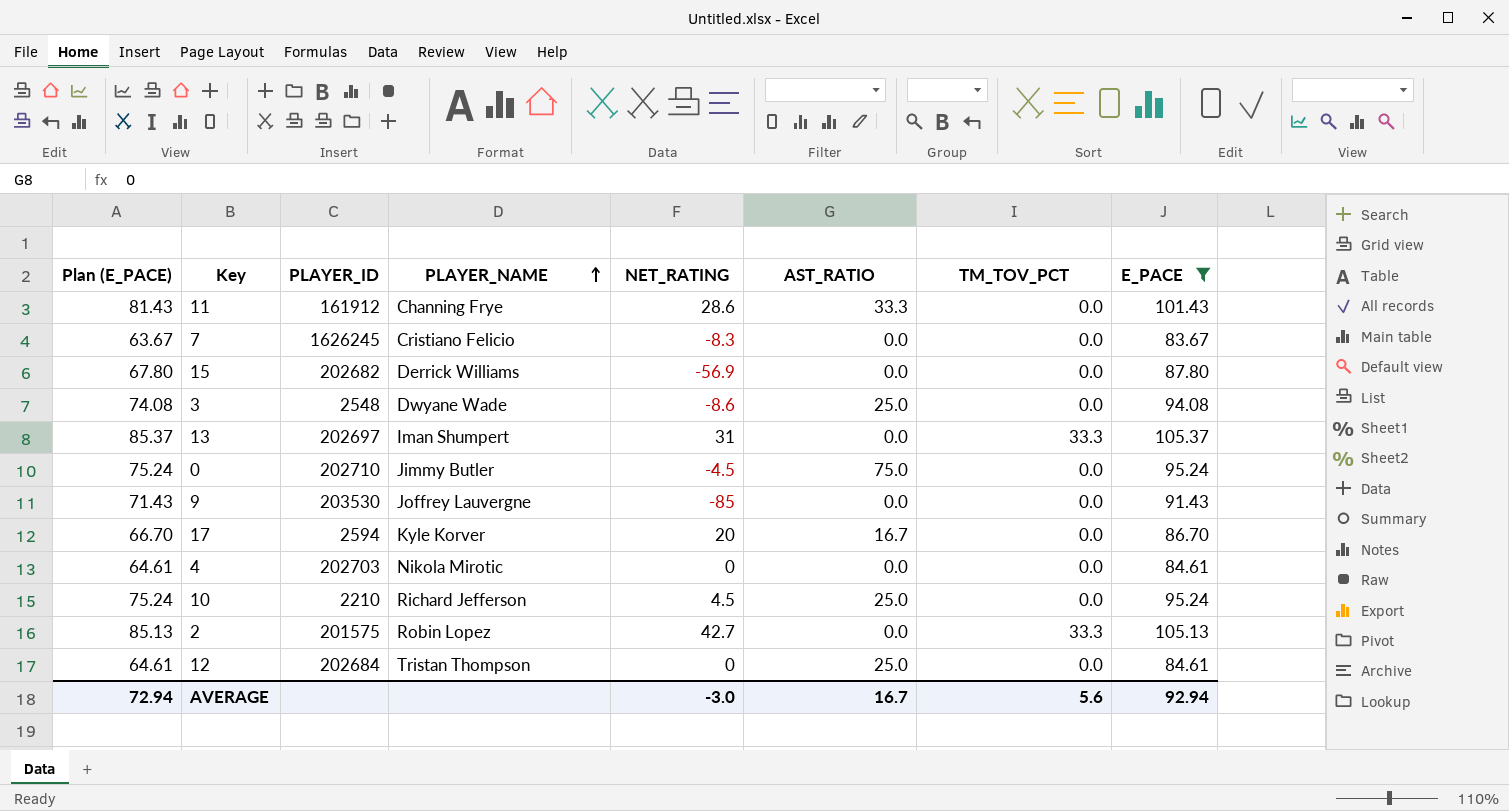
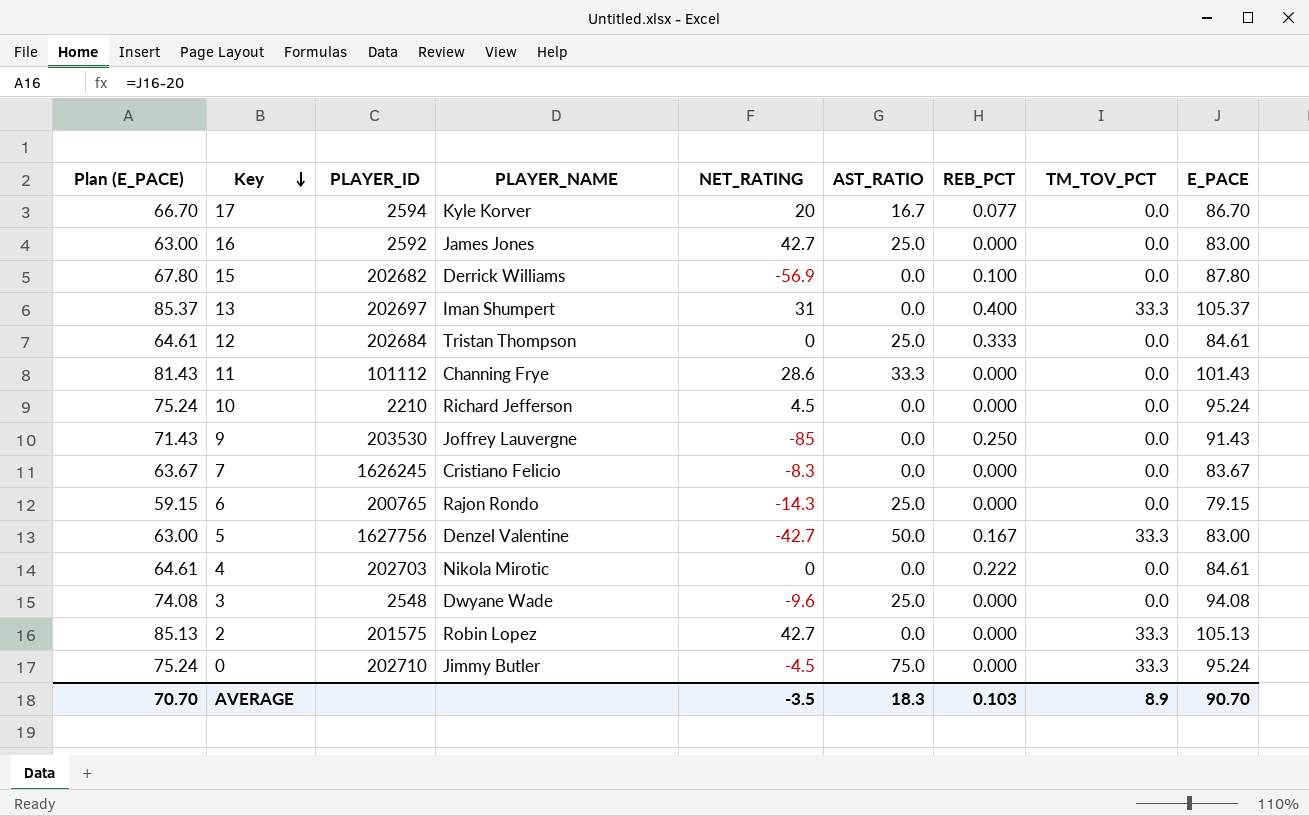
filter: E_PACE >= 83.67 -> none
row order: PLAYER_NAME ascending -> Key descending
column REB_PCT | position: none -> 7
11 | PLAYER_ID: 161912 -> 101112
10 | AST_RATIO: 25.0 -> 0.0
3 | NET_RATING: -8.6 -> -9.6
0 | TM_TOV_PCT: 0.0 -> 33.3
AVERAGE | Plan (E_PACE): 72.94 -> 70.70
AVERAGE | NET_RATING: -3.0 -> -3.5
AVERAGE | AST_RATIO: 16.7 -> 18.3
AVERAGE | TM_TOV_PCT: 5.6 -> 8.9
AVERAGE | E_PACE: 92.94 -> 90.70

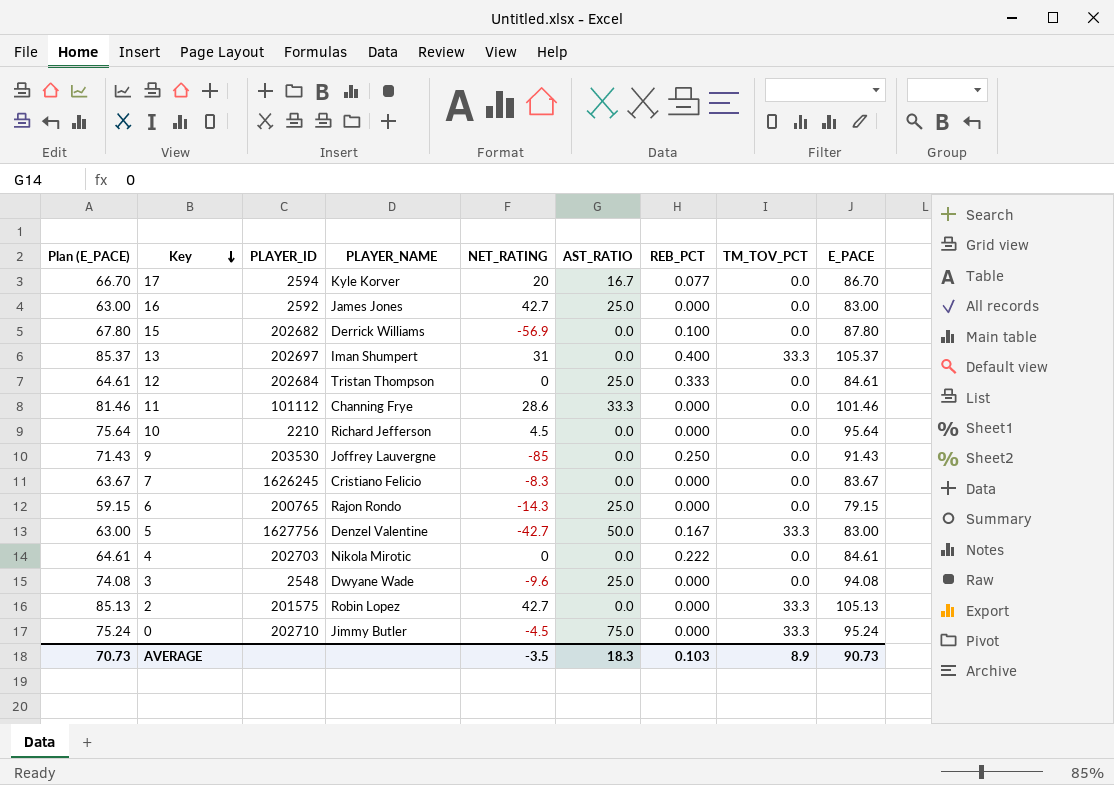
11 | Plan (E_PACE): 81.43 -> 81.46
11 | E_PACE: 101.43 -> 101.46
10 | Plan (E_PACE): 75.24 -> 75.64
10 | E_PACE: 95.24 -> 95.64
AVERAGE | Plan (E_PACE): 70.70 -> 70.73
AVERAGE | E_PACE: 90.70 -> 90.73

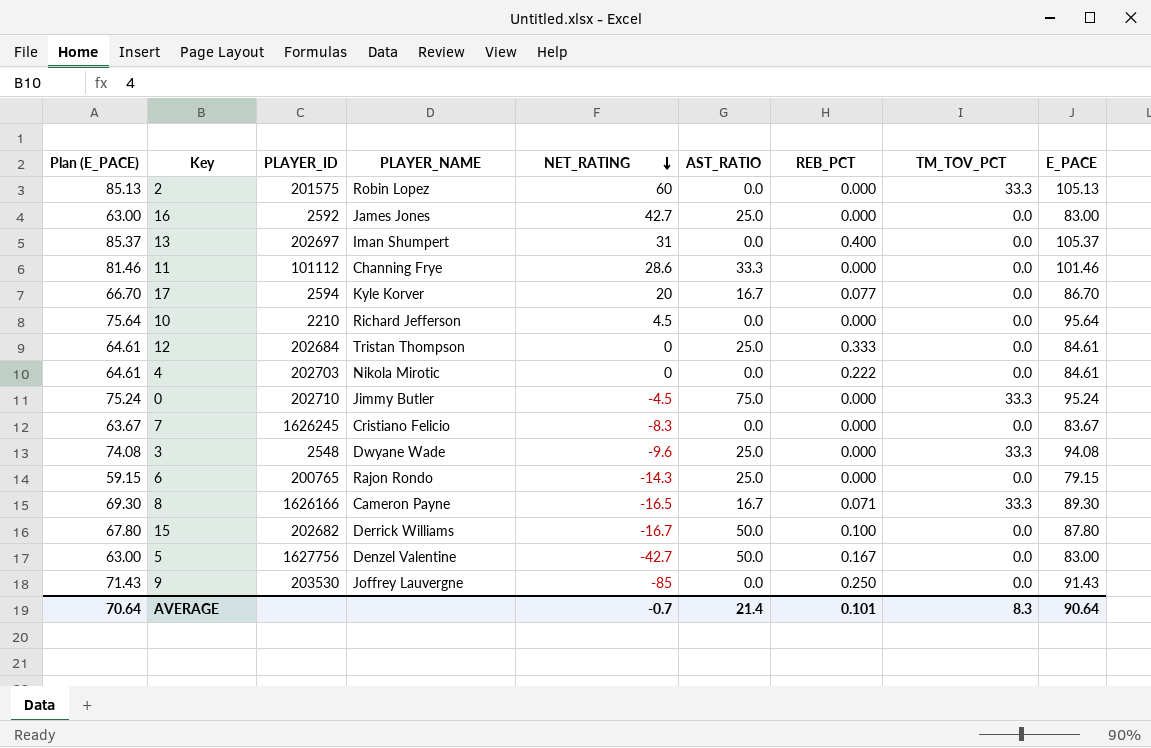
row order: Key descending -> NET_RATING descending
2 | NET_RATING: 42.7 -> 60
13 | TM_TOV_PCT: 33.3 -> 0.0
3 | TM_TOV_PCT: 0.0 -> 33.3
row 8: none -> 69.30 | 1626166 | Cameron Payne | -16.5 | 16.7 | 0.071 | 33.3 | 89.30
15 | NET_RATING: -56.9 -> -16.7
15 | AST_RATIO: 0.0 -> 50.0
5 | TM_TOV_PCT: 33.3 -> 0.0
AVERAGE | Plan (E_PACE): 70.73 -> 70.64
AVERAGE | NET_RATING: -3.5 -> -0.7
AVERAGE | AST_RATIO: 18.3 -> 21.4
AVERAGE | REB_PCT: 0.103 -> 0.101
AVERAGE | TM_TOV_PCT: 8.9 -> 8.3
AVERAGE | E_PACE: 90.73 -> 90.64

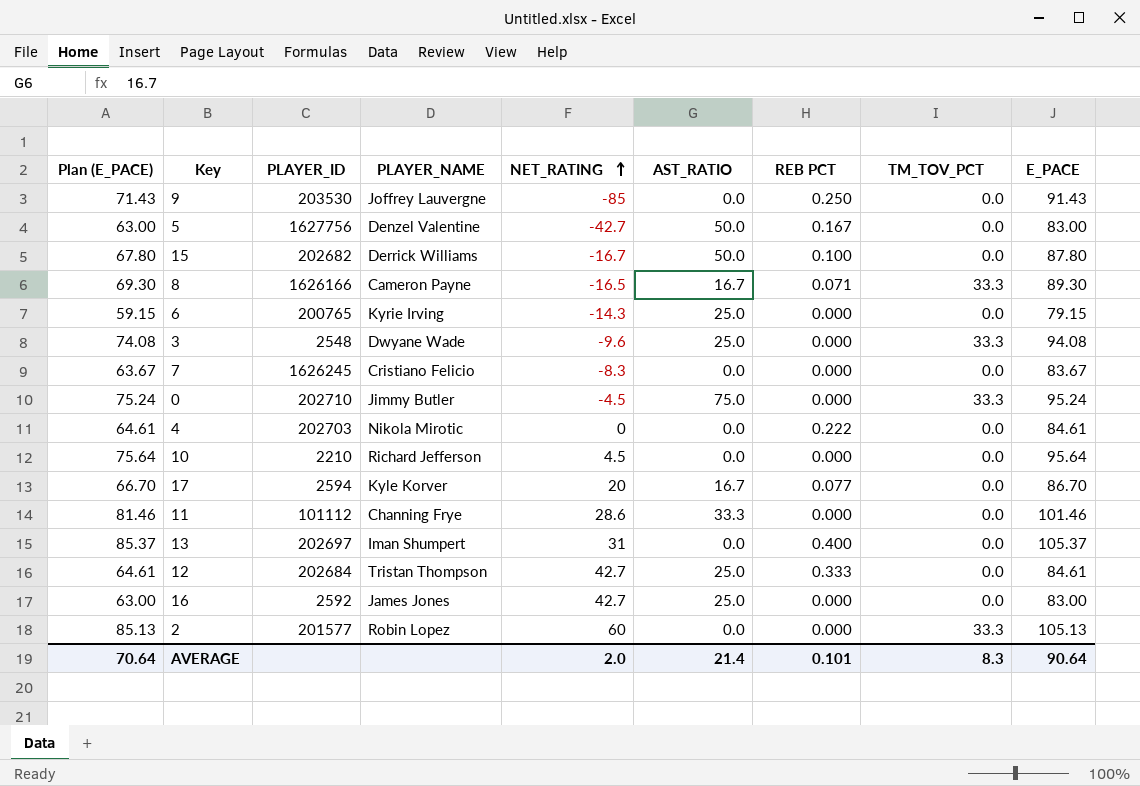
row order: NET_RATING descending -> NET_RATING ascending
column name: REB_PCT -> REB PCT
6 | PLAYER_NAME: Rajon Rondo -> Kyrie Irving
12 | NET_RATING: 0 -> 42.7
2 | PLAYER_ID: 201575 -> 201577
AVERAGE | NET_RATING: -0.7 -> 2.0

